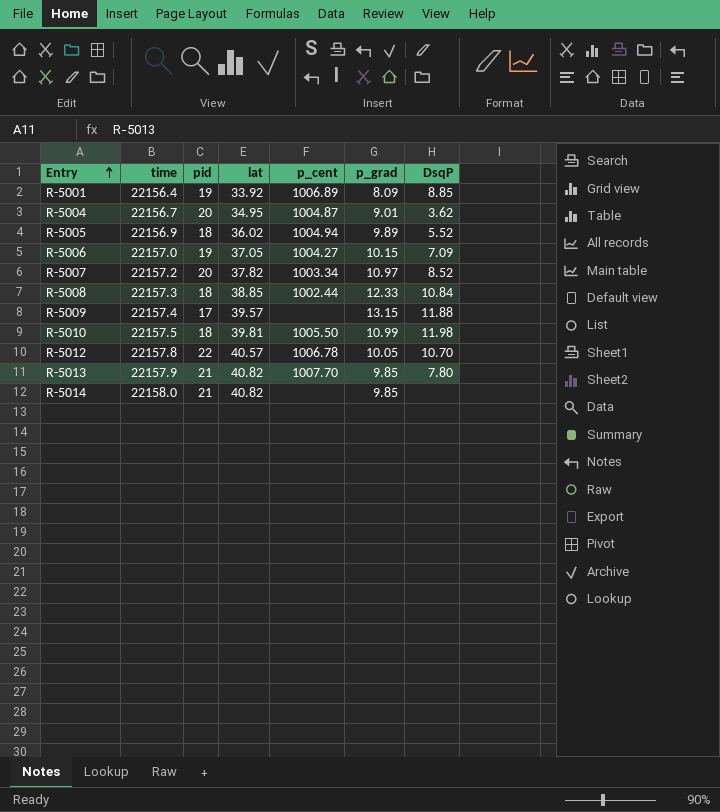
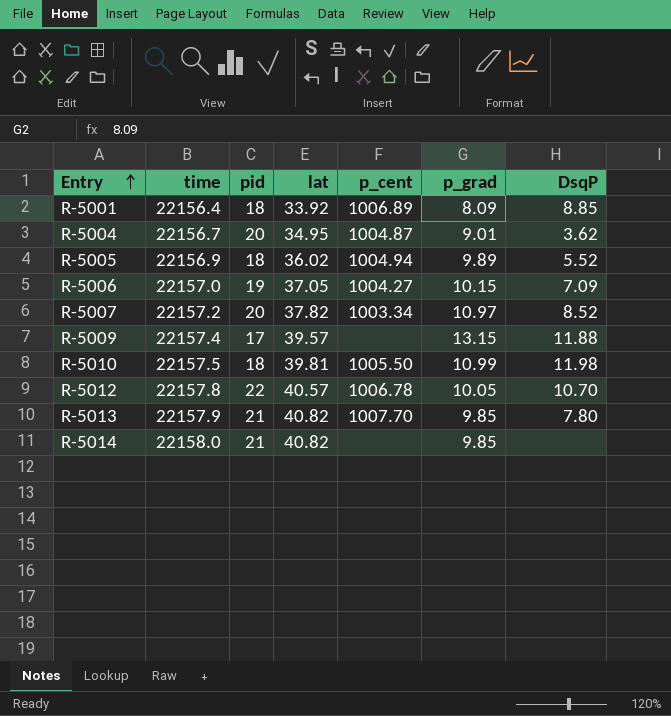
row R-5008: 22157.3 | 18 | 38.85 | 1002.44 | 12.33 | 10.84 -> none
R-5001 | pid: 19 -> 18

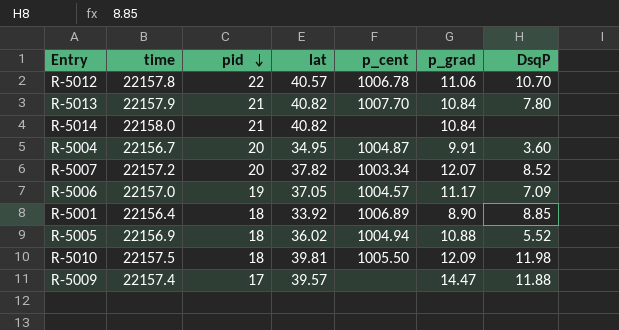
row order: Entry ascending -> pid descending
R-5012 | p_grad: 10.05 -> 11.06
R-5013 | p_grad: 9.85 -> 10.84
R-5014 | p_grad: 9.85 -> 10.84
R-5004 | p_grad: 9.01 -> 9.91
R-5004 | DsqP: 3.62 -> 3.60
R-5007 | p_grad: 10.97 -> 12.07
R-5006 | p_cent: 1004.27 -> 1004.57
R-5006 | p_grad: 10.15 -> 11.17
R-5001 | p_grad: 8.09 -> 8.90
R-5005 | p_grad: 9.89 -> 10.88
R-5010 | p_grad: 10.99 -> 12.09
R-5009 | p_grad: 13.15 -> 14.47

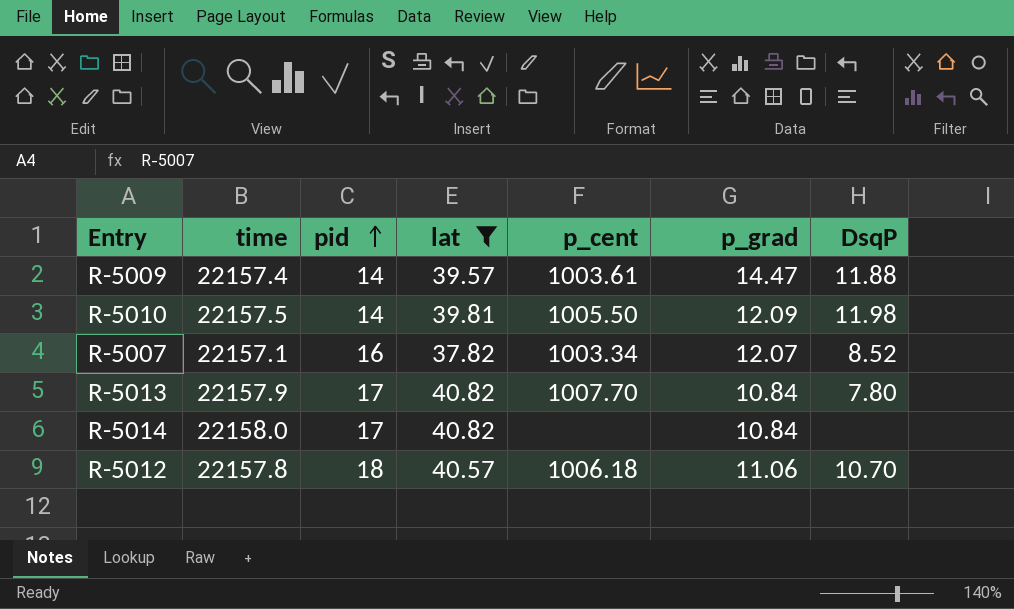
filter: none -> lat >= 37.82
row order: pid descending -> pid ascending
R-5009 | pid: 17 -> 14
R-5009 | p_cent: none -> 1003.61
R-5010 | pid: 18 -> 14
R-5007 | time: 22157.2 -> 22157.1
R-5007 | pid: 20 -> 16
R-5013 | pid: 21 -> 17
R-5014 | pid: 21 -> 17
R-5012 | pid: 22 -> 18
R-5012 | p_cent: 1006.78 -> 1006.18

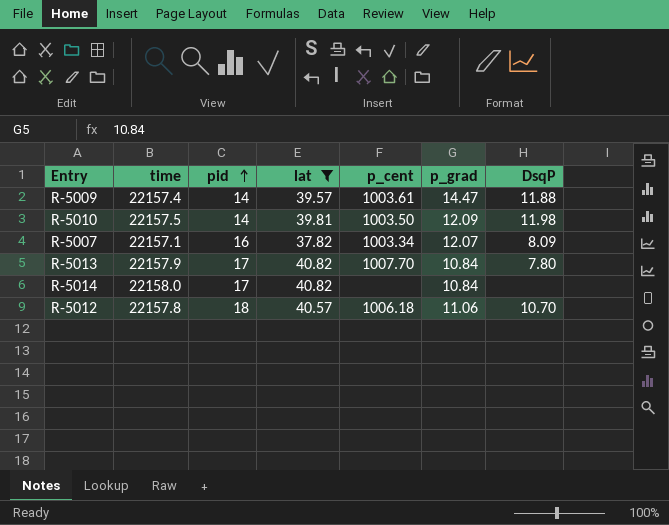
R-5010 | p_cent: 1005.50 -> 1003.50
R-5007 | DsqP: 8.52 -> 8.09

